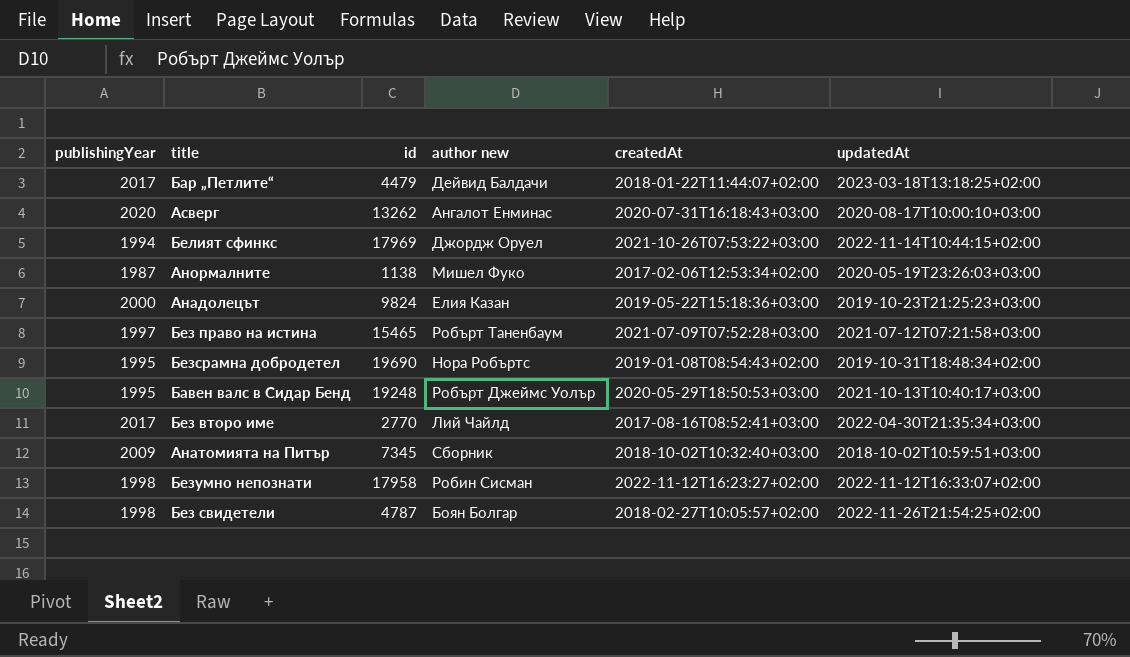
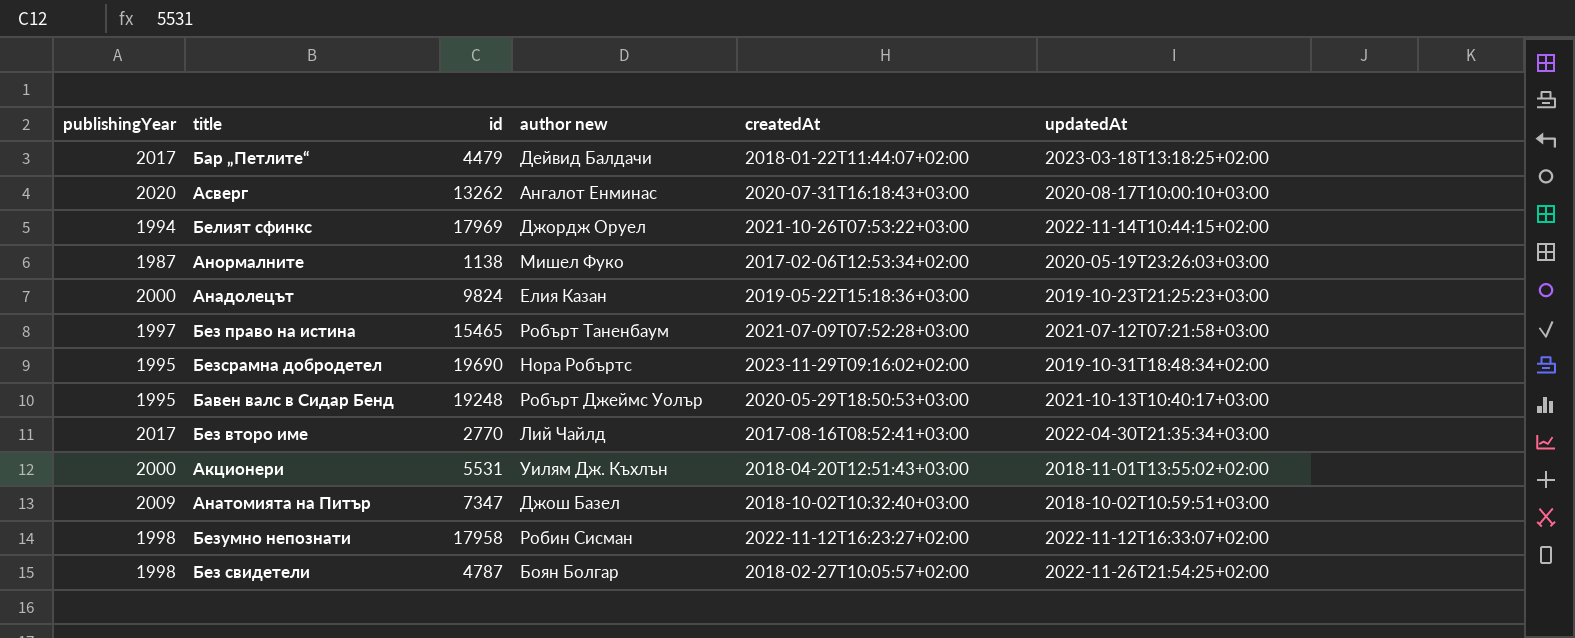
Безсрамна добродетел | createdAt: 2019-01-08T08:54:43+02:00 -> 2023-11-29T09:16:02+02:00
row Акционери: none -> 2000 | 5531 | Уилям Дж. Къхлън | 2018-04-20T12:51:43+03:00 | 2018-11-01T13:55:02+02:00
Анатомията на Питър | id: 7345 -> 7347
Анатомията на Питър | author new: Сборник -> Джош Базел

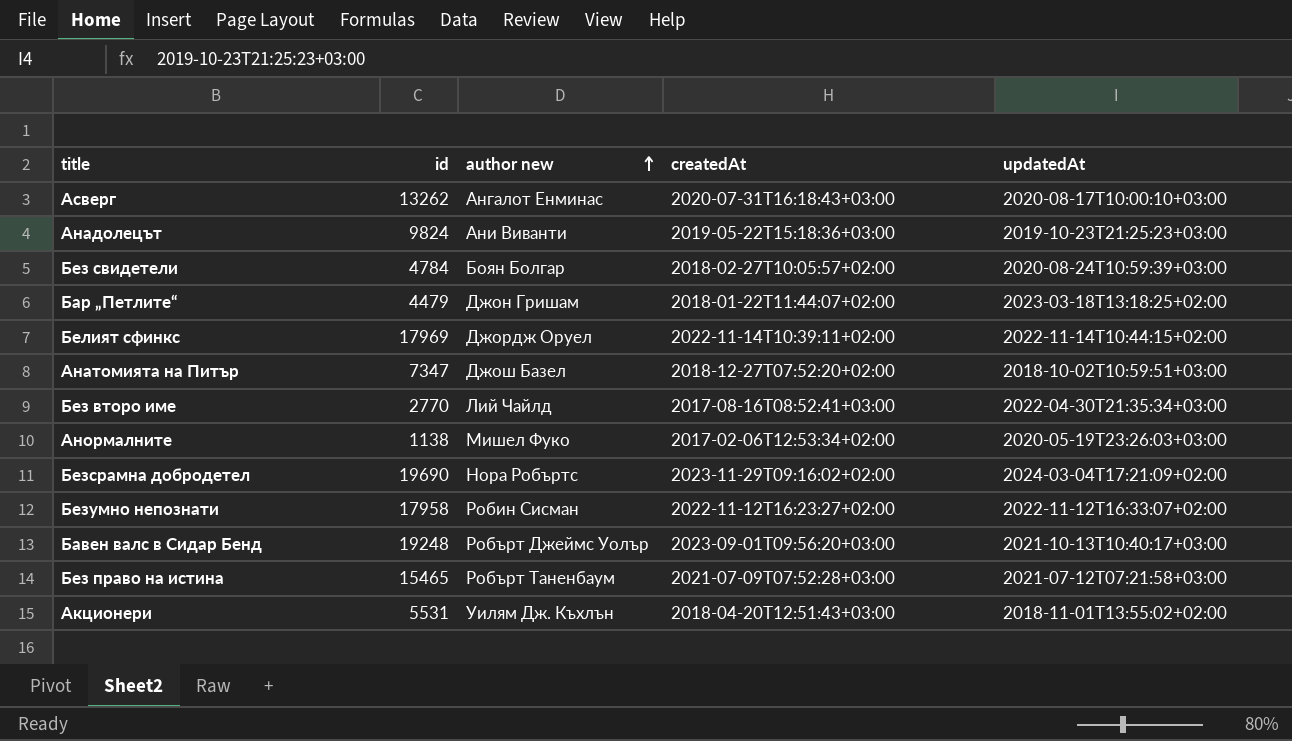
row order: none -> author new ascending
column publishingYear | position: 1 -> none
Анадолецът | author new: Елия Казан -> Ани Виванти
Без свидетели | id: 4787 -> 4784
Без свидетели | updatedAt: 2022-11-26T21:54:25+02:00 -> 2020-08-24T10:59:39+03:00
Бар „Петлите“ | author new: Дейвид Балдачи -> Джон Гришам
Белият сфинкс | createdAt: 2021-10-26T07:53:22+03:00 -> 2022-11-14T10:39:11+02:00
Анатомията на Питър | createdAt: 2018-10-02T10:32:40+03:00 -> 2018-12-27T07:52:20+02:00
Безсрамна добродетел | updatedAt: 2019-10-31T18:48:34+02:00 -> 2024-03-04T17:21:09+02:00
Бавен валс в Сидар Бенд | createdAt: 2020-05-29T18:50:53+03:00 -> 2023-09-01T09:56:20+03:00

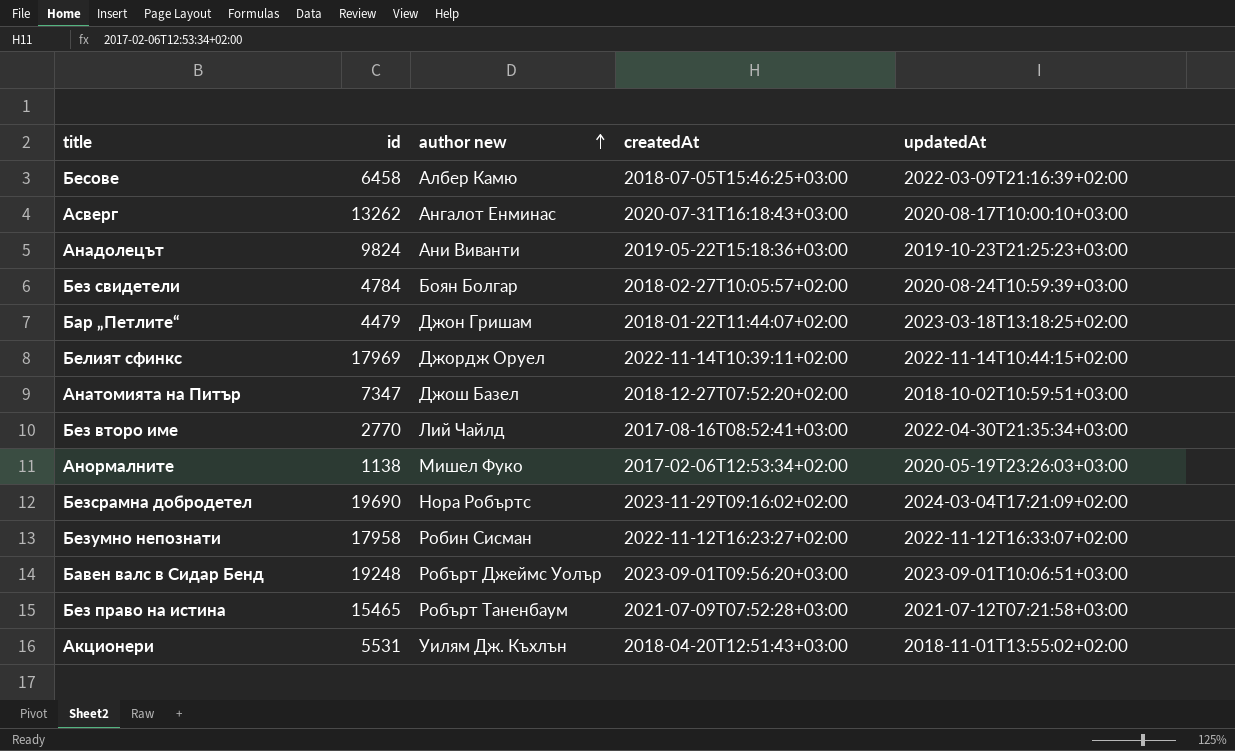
row Бесове: none -> 6458 | Албер Камю | 2018-07-05T15:46:25+03:00 | 2022-03-09T21:16:39+02:00
Бавен валс в Сидар Бенд | updatedAt: 2021-10-13T10:40:17+03:00 -> 2023-09-01T10:06:51+03:00

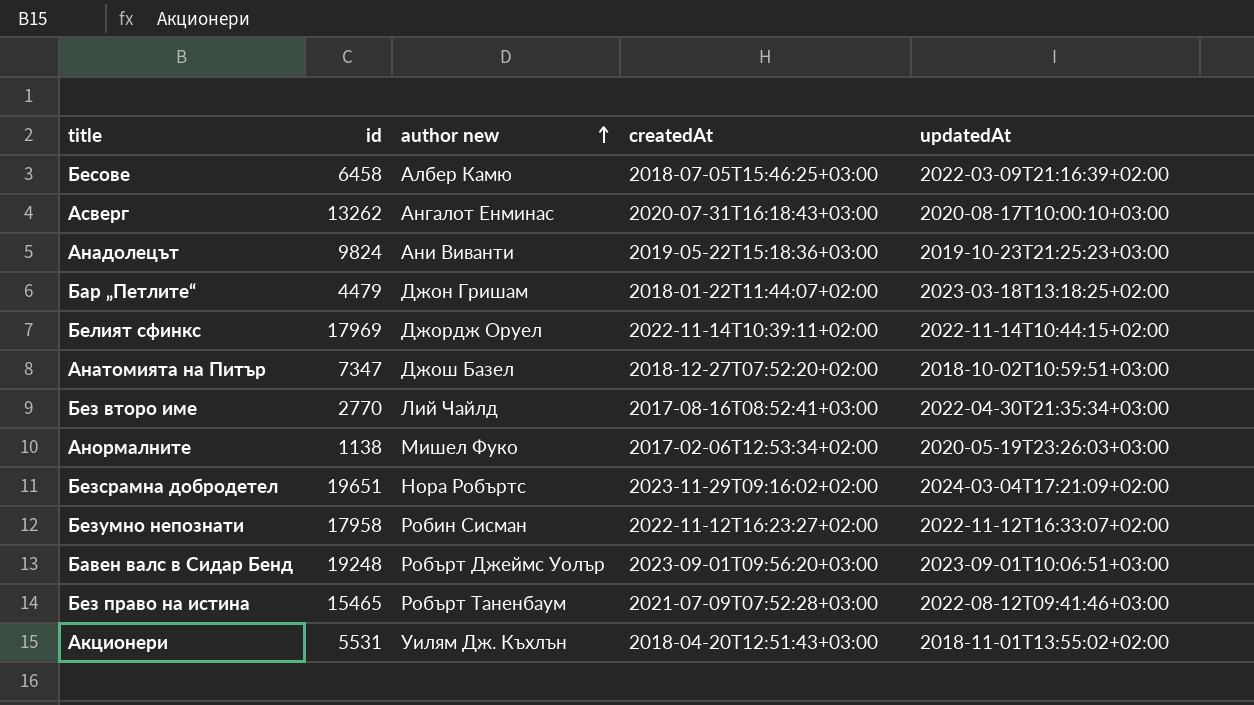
row Без свидетели: 4784 | Боян Болгар | 2018-02-27T10:05:57+02:00 | 2020-08-24T10:59:39+03:00 -> none
Безсрамна добродетел | id: 19690 -> 19651
Без право на истина | updatedAt: 2021-07-12T07:21:58+03:00 -> 2022-08-12T09:41:46+03:00

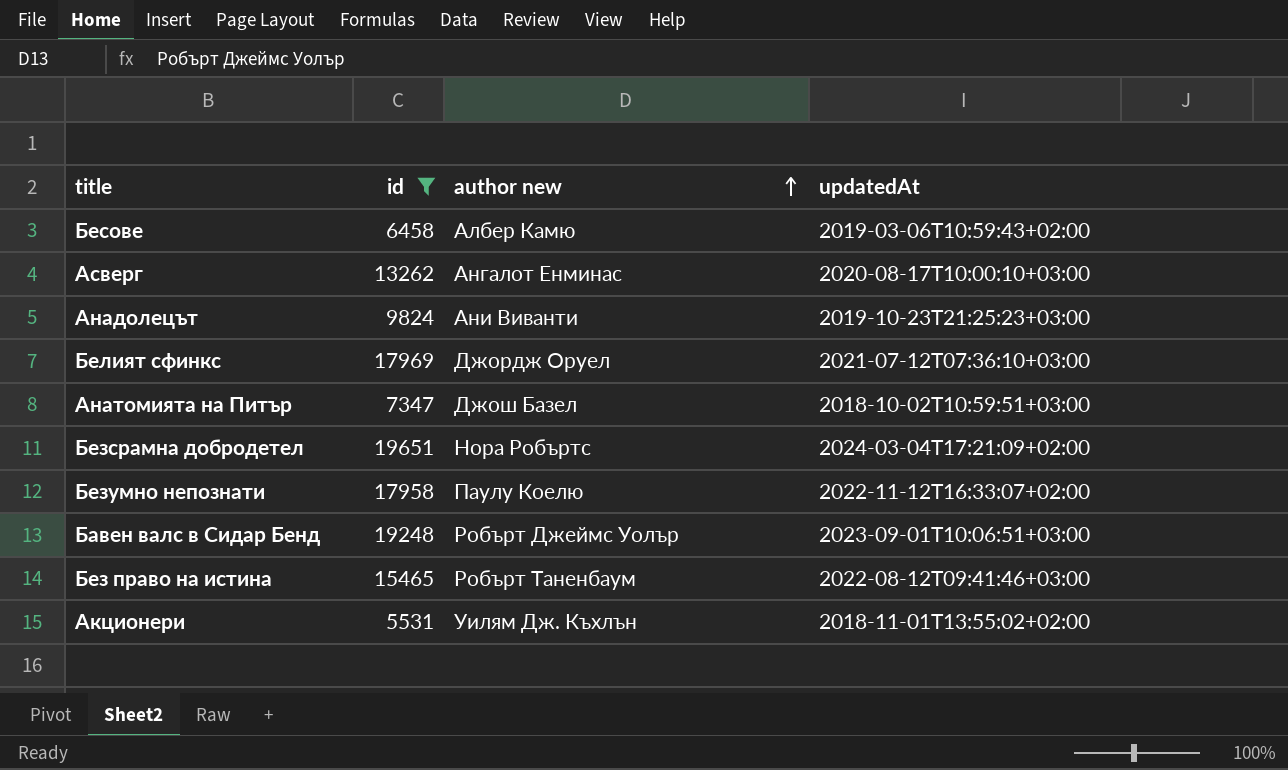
filter: none -> id >= 5531
column createdAt | position: 4 -> none
Бесове | updatedAt: 2022-03-09T21:16:39+02:00 -> 2019-03-06T10:59:43+02:00
Белият сфинкс | updatedAt: 2022-11-14T10:44:15+02:00 -> 2021-07-12T07:36:10+03:00
Безумно непознати | author new: Робин Сисман -> Паулу Коелю

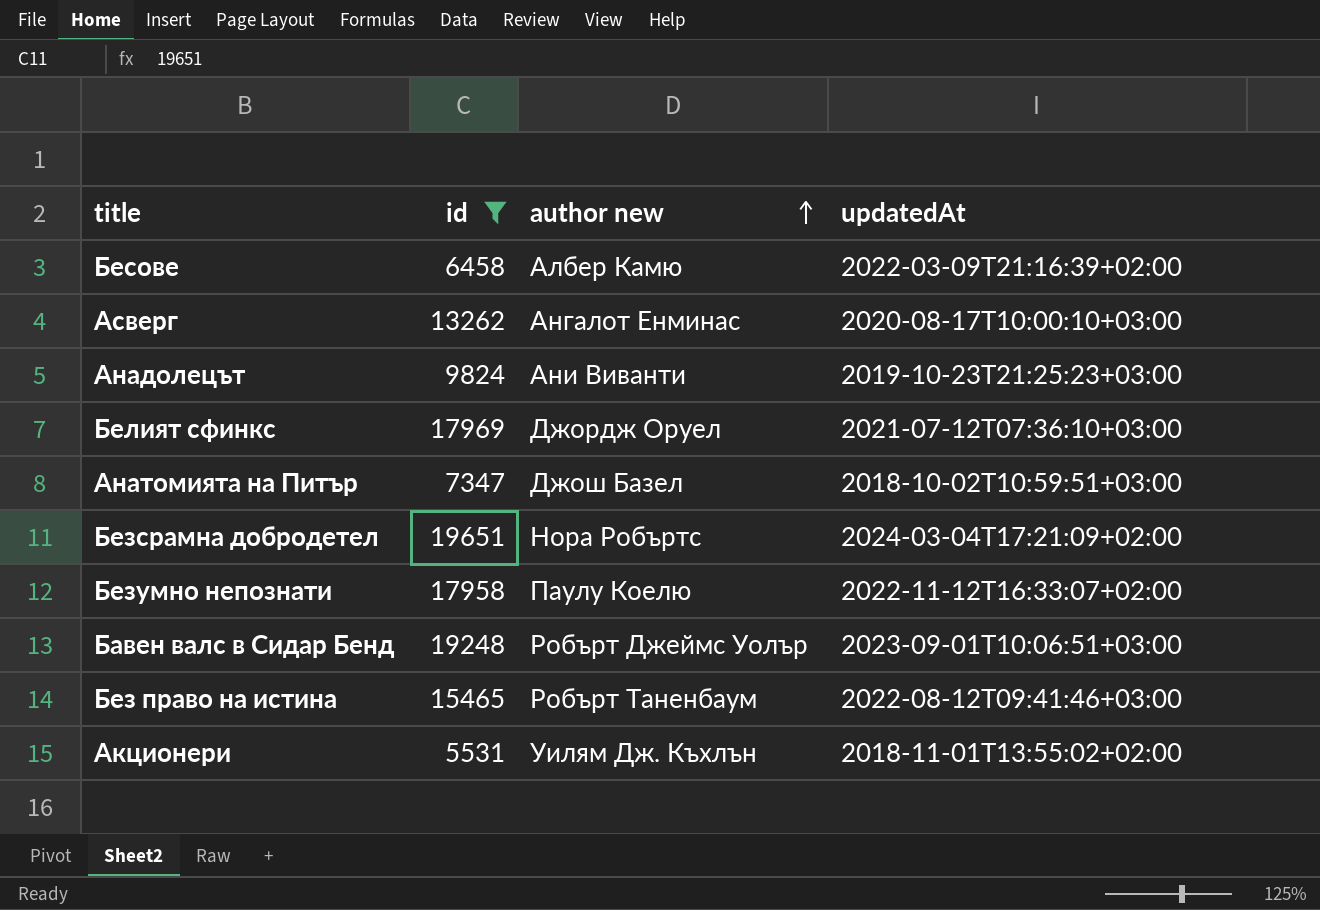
Бесове | updatedAt: 2019-03-06T10:59:43+02:00 -> 2022-03-09T21:16:39+02:00

